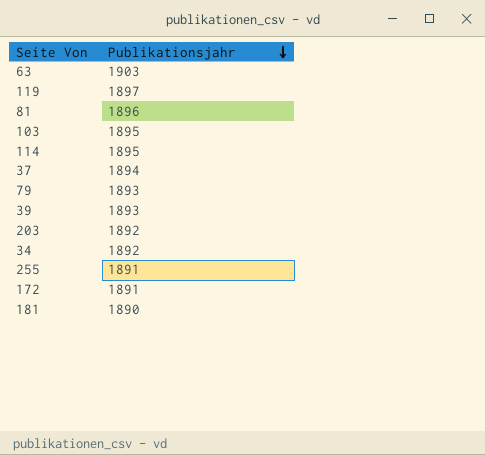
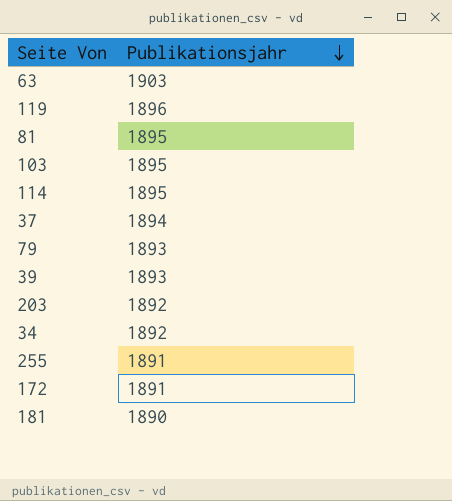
119 | Publikationsjahr: 1897 -> 1896
81 | Publikationsjahr: 1896 -> 1895

